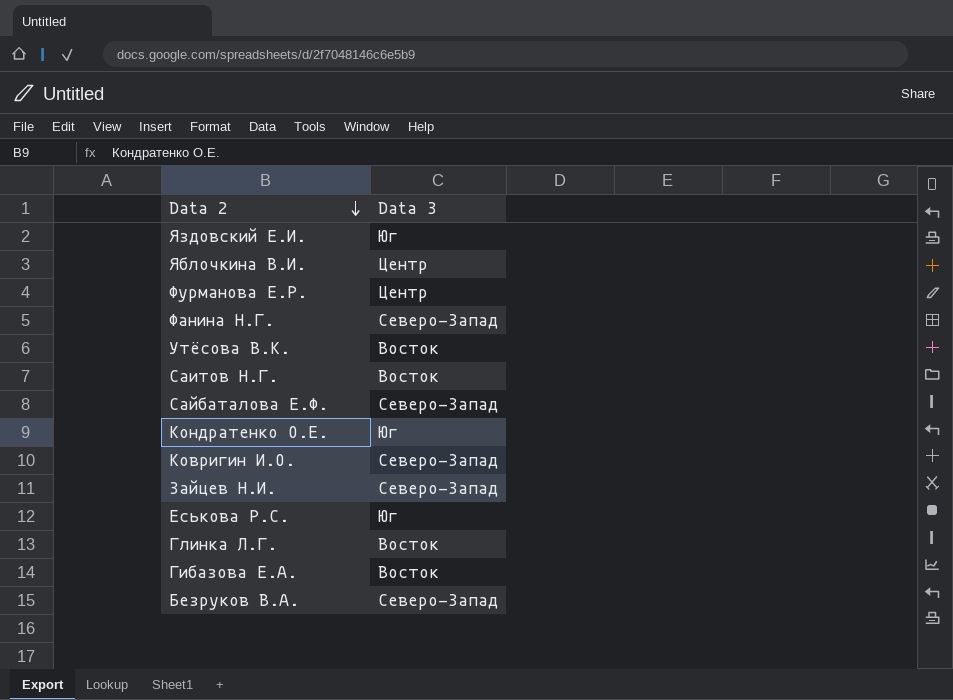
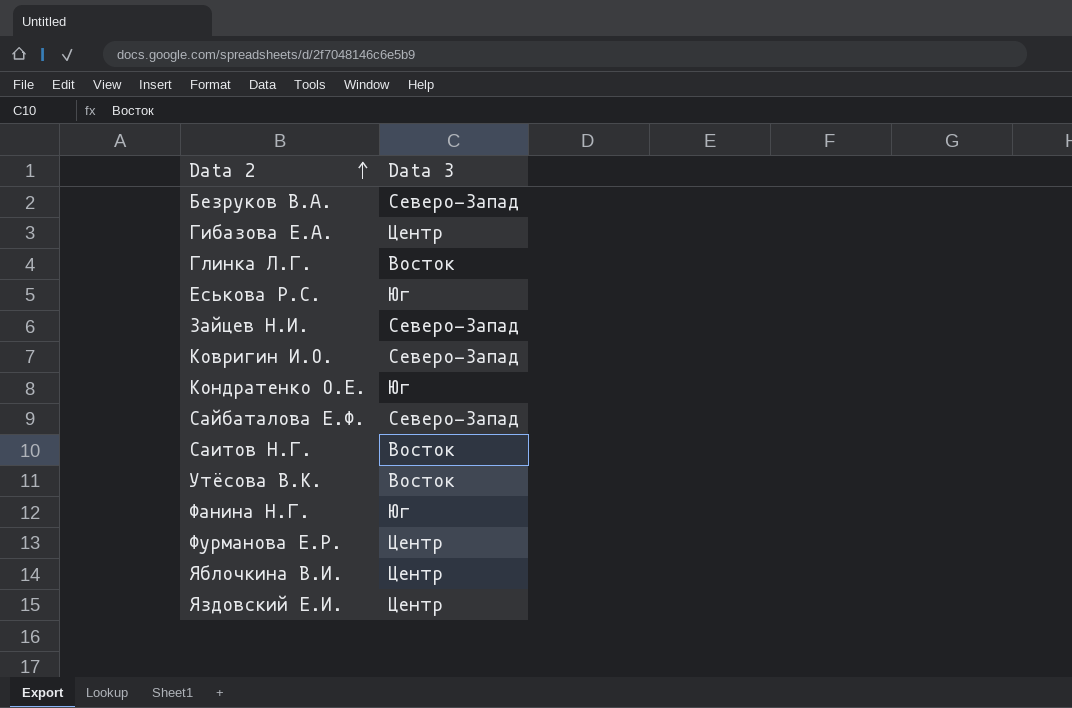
row order: Data 2 descending -> Data 2 ascending
Гибазова Е.А. | Data 3: Восток -> Центр
Фанина Н.Г. | Data 3: Северо-Запад -> Юг
Яздовский Е.И. | Data 3: Юг -> Центр

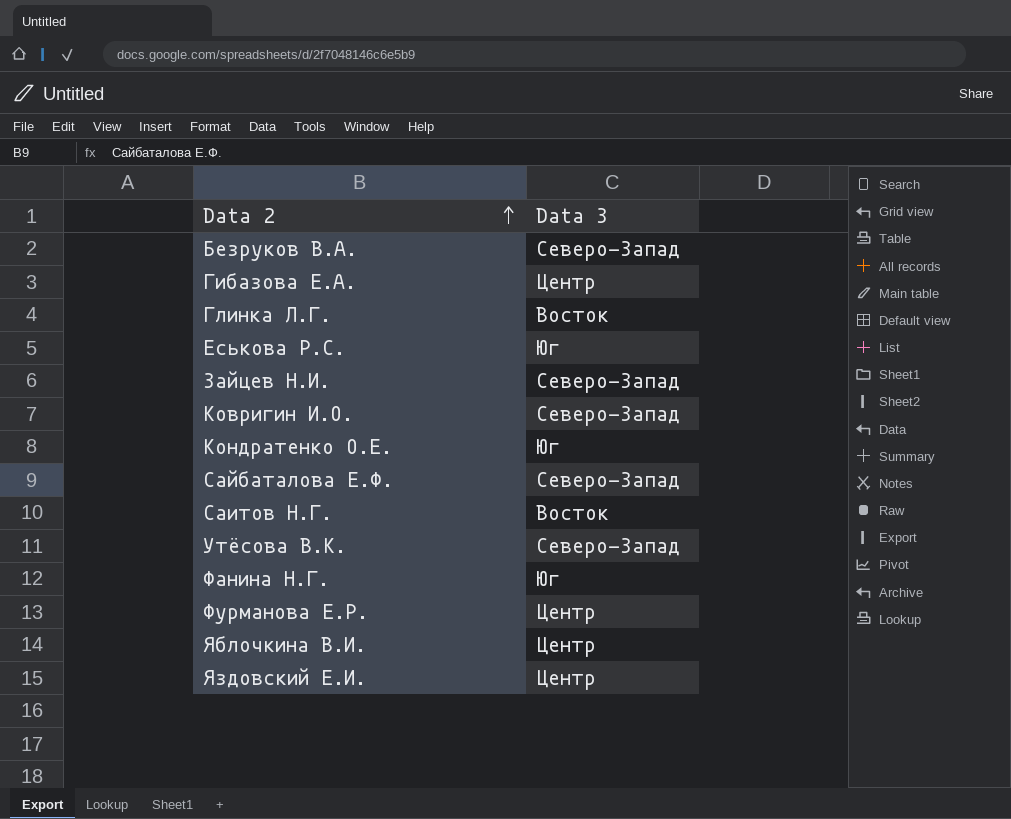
Утёсова В.К. | Data 3: Восток -> Северо-Запад

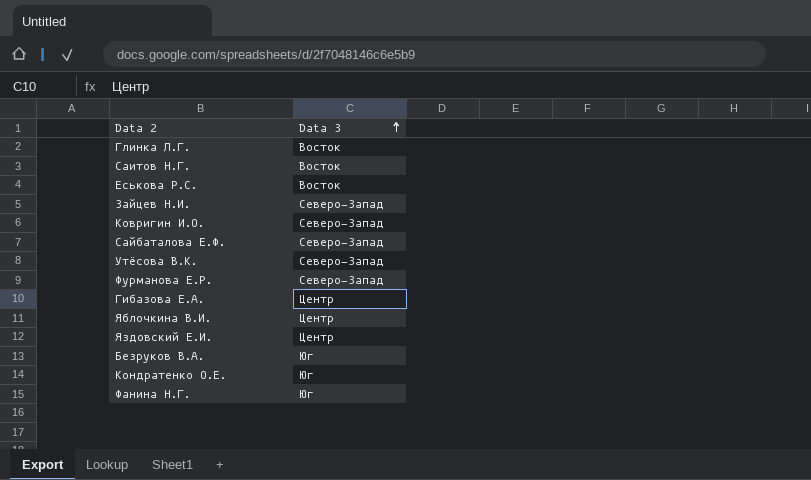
row order: Data 2 ascending -> Data 3 ascending
Еськова Р.С. | Data 3: Юг -> Восток
Фурманова Е.Р. | Data 3: Центр -> Северо-Запад
Безруков В.А. | Data 3: Северо-Запад -> Юг

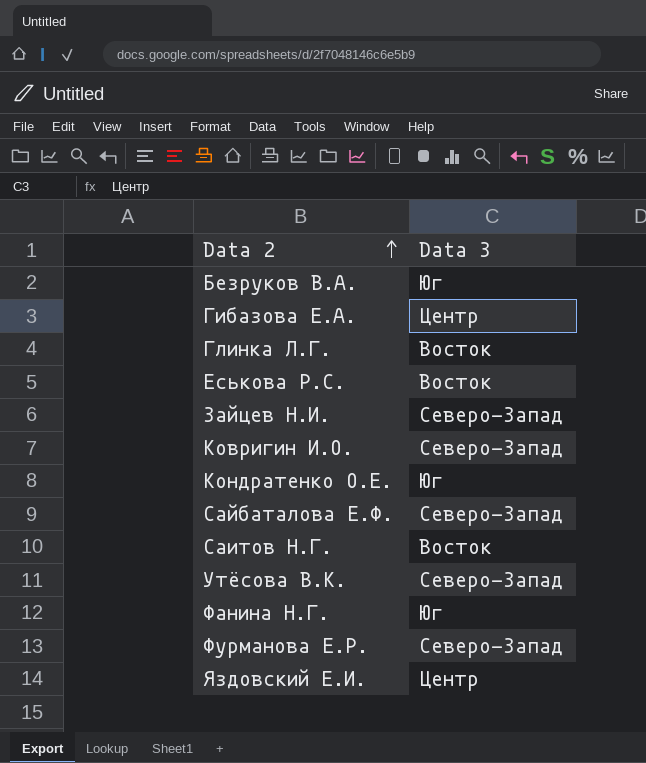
row order: Data 3 ascending -> Data 2 ascending
row Яблочкина В.И.: Центр -> none

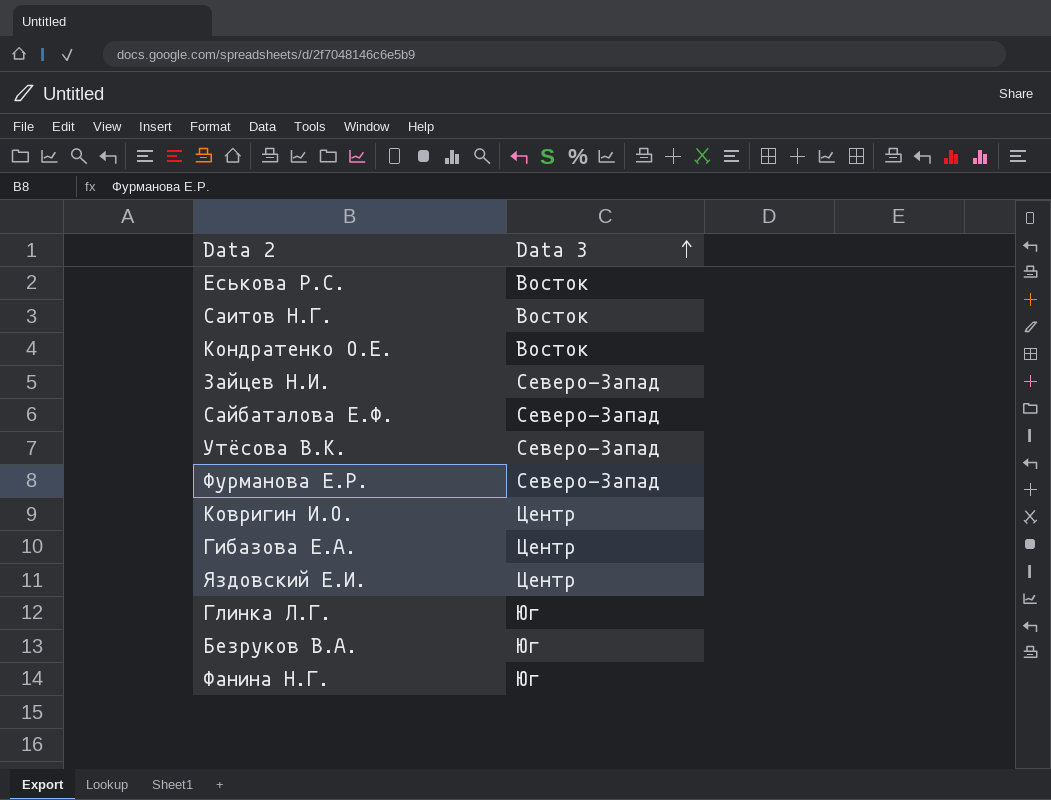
row order: Data 2 ascending -> Data 3 ascending
Кондратенко О.Е. | Data 3: Юг -> Восток
Ковригин И.О. | Data 3: Северо-Запад -> Центр
Глинка Л.Г. | Data 3: Восток -> Юг

